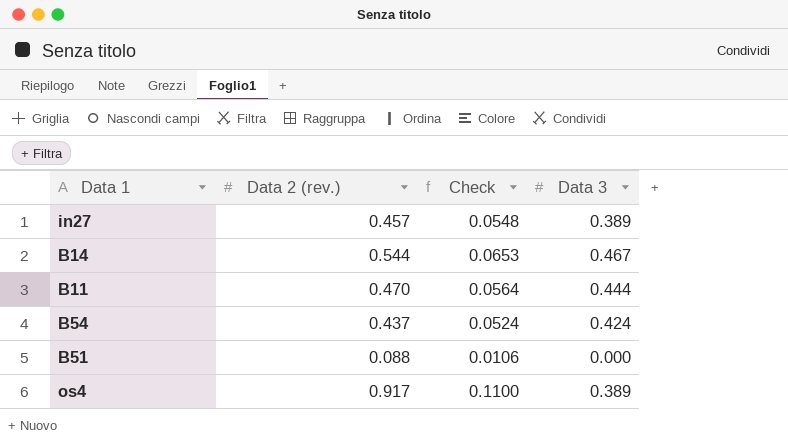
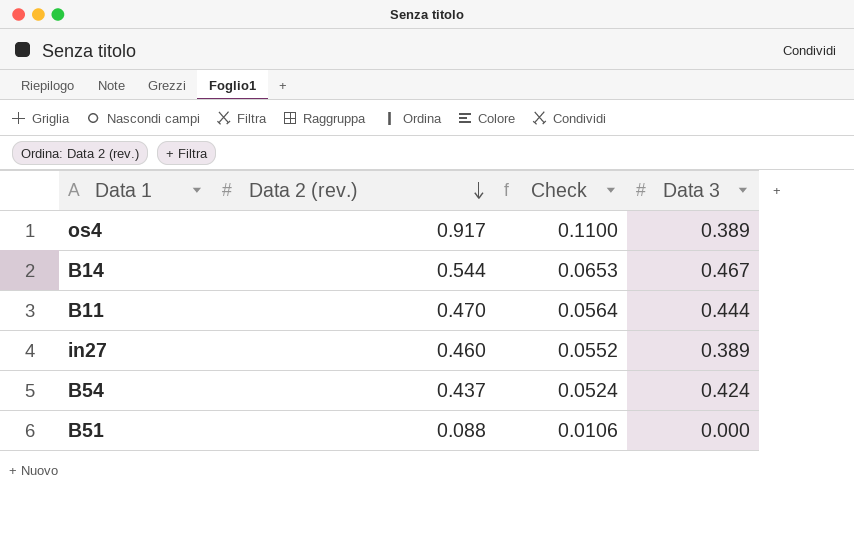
row order: none -> Data 2 (rev.) descending
in27 | Data 2 (rev.): 0.457 -> 0.460
in27 | Check: 0.0548 -> 0.0552

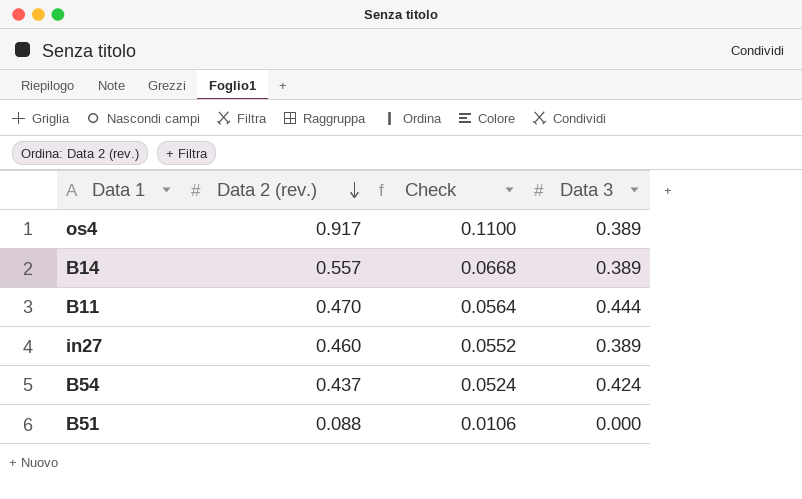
B14 | Data 2 (rev.): 0.544 -> 0.557
B14 | Check: 0.0653 -> 0.0668
B14 | Data 3: 0.467 -> 0.389

